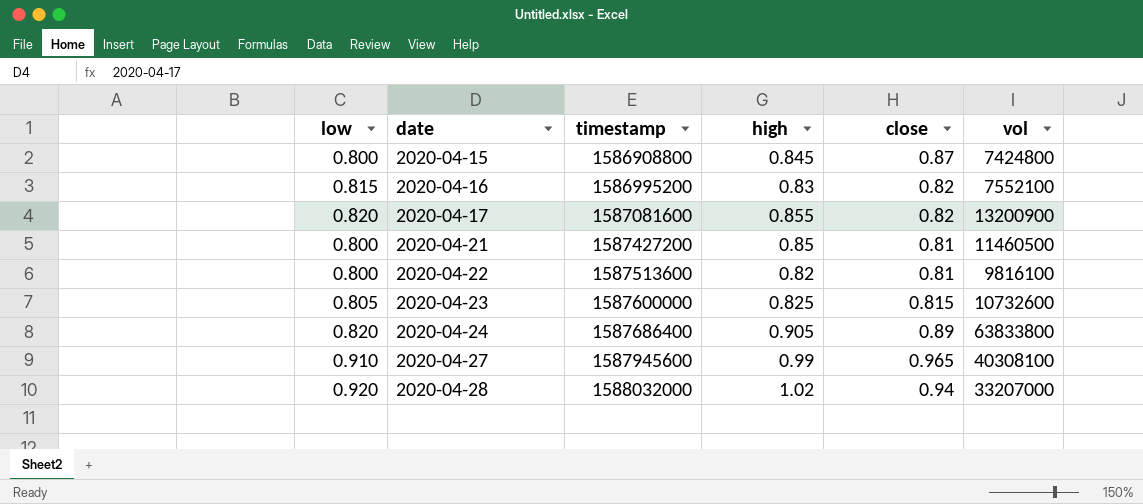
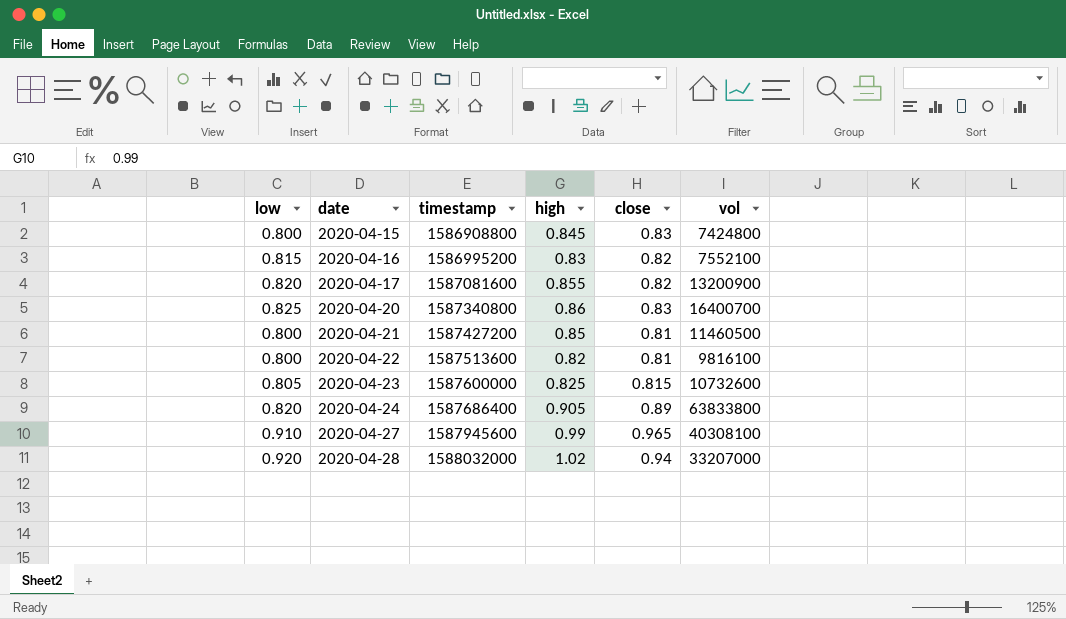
2020-04-15 | close: 0.87 -> 0.83
row 2020-04-20: none -> 0.825 | 1587340800 | 0.86 | 0.83 | 16400700

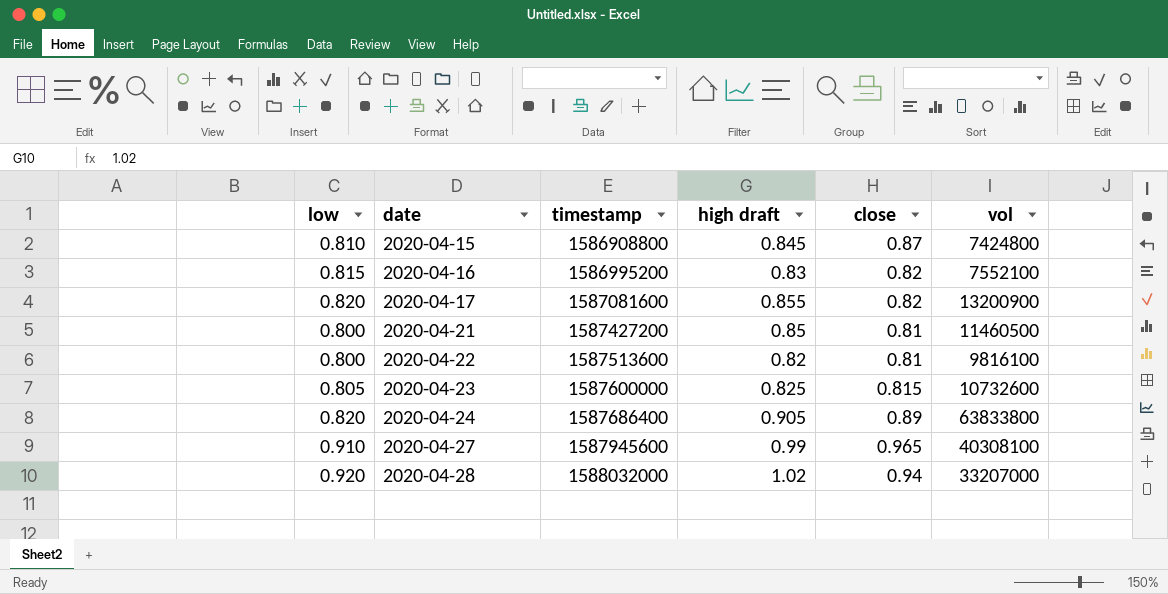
column name: high -> high draft
row 2020-04-20: 0.825 | 1587340800 | 0.86 | 0.83 | 16400700 -> none
2020-04-15 | low: 0.800 -> 0.810
2020-04-15 | close: 0.83 -> 0.87

